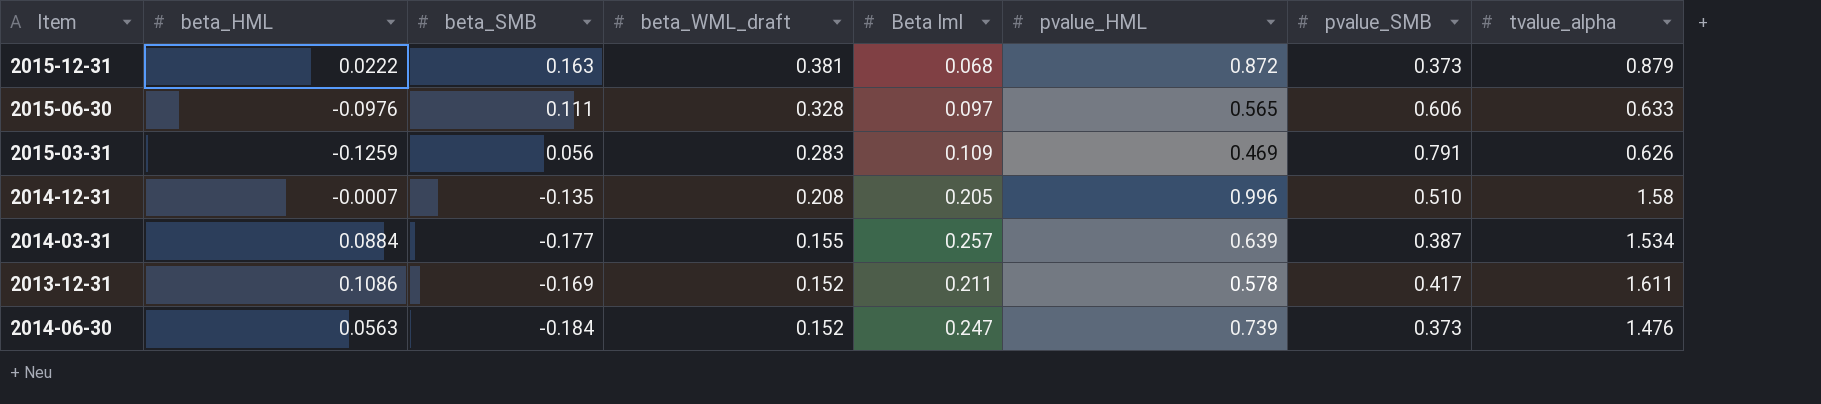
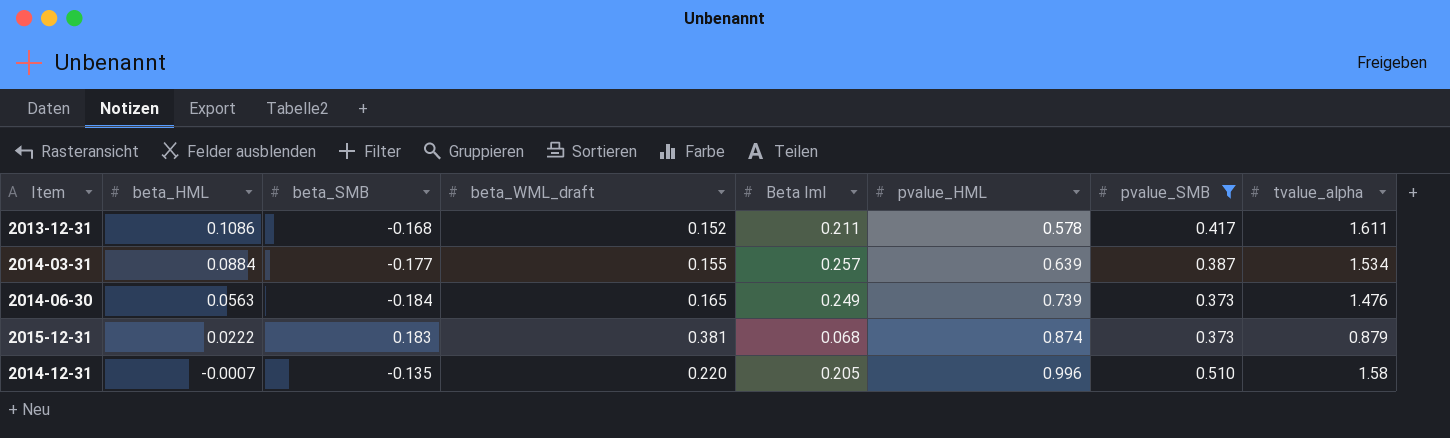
filter: none -> pvalue_SMB <= 0.510
row order: beta_WML_draft descending -> beta_HML descending
2013-12-31 | beta_SMB: -0.169 -> -0.168
2014-06-30 | beta_WML_draft: 0.152 -> 0.165
2014-06-30 | Beta Iml: 0.247 -> 0.249
2015-12-31 | beta_SMB: 0.163 -> 0.183
2015-12-31 | pvalue_HML: 0.872 -> 0.874
2014-12-31 | beta_WML_draft: 0.208 -> 0.220

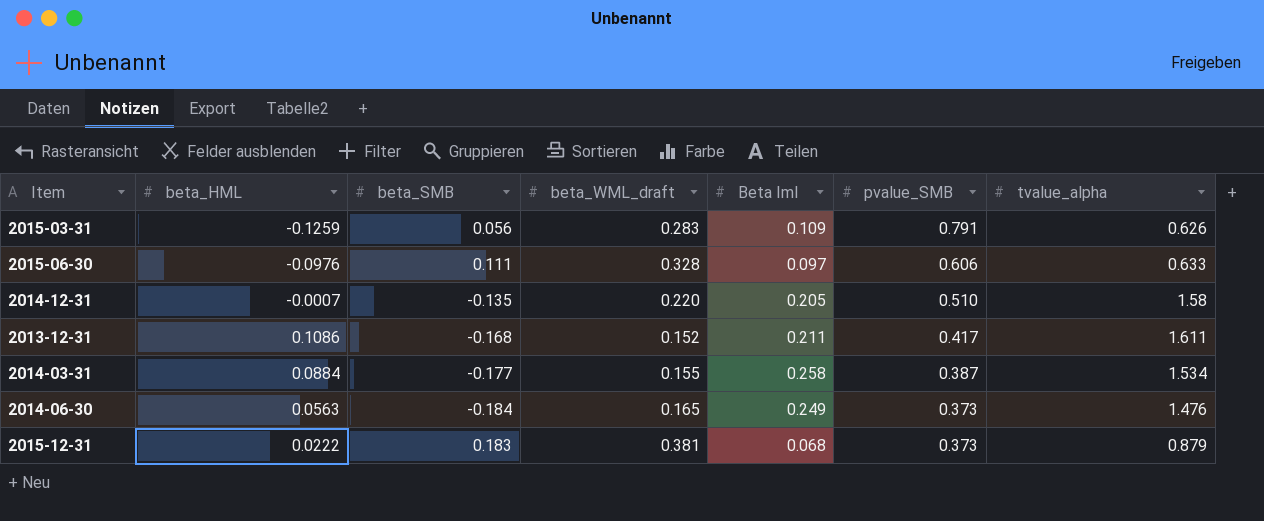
filter: pvalue_SMB <= 0.510 -> none
row order: beta_HML descending -> pvalue_SMB descending
column pvalue_HML | position: 6 -> none
2014-03-31 | Beta Iml: 0.257 -> 0.258

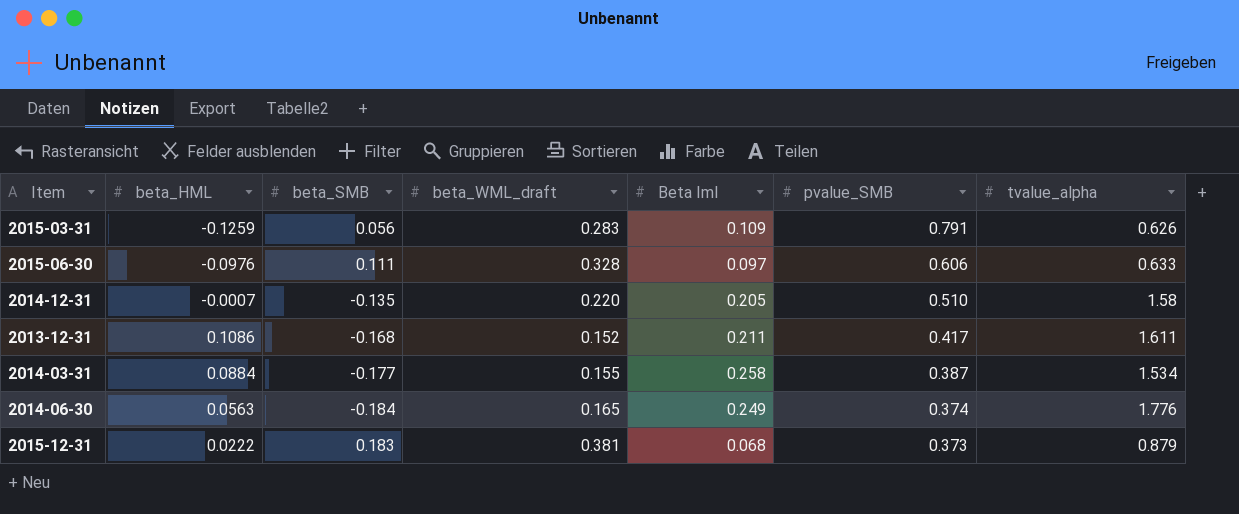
2014-06-30 | pvalue_SMB: 0.373 -> 0.374
2014-06-30 | tvalue_alpha: 1.476 -> 1.776

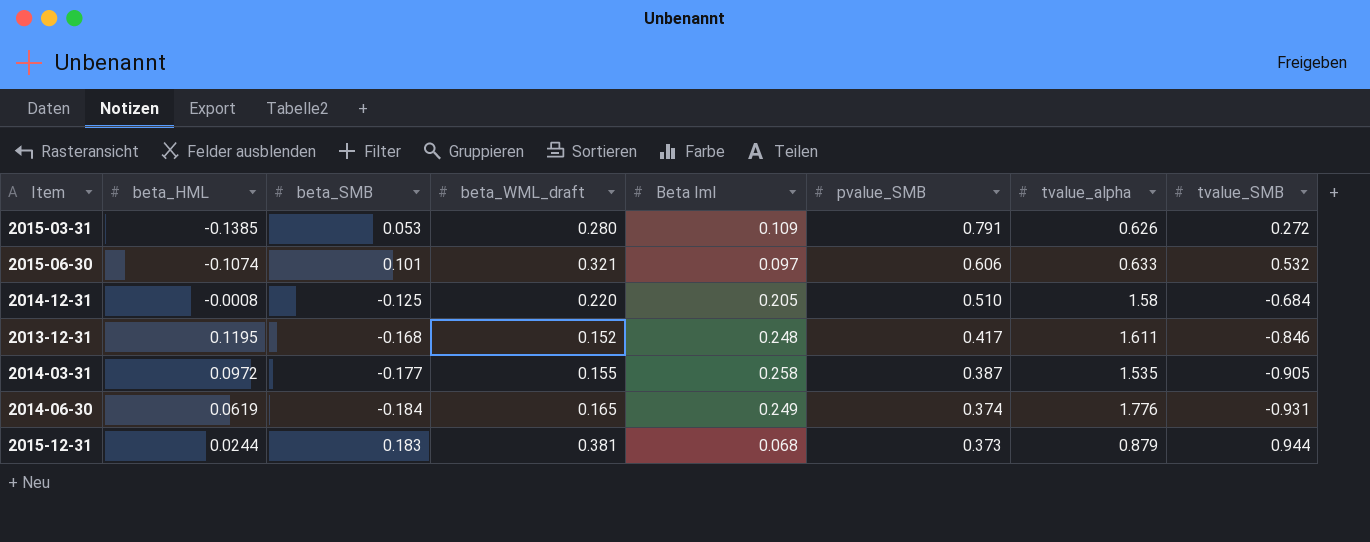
column tvalue_SMB | position: none -> 8
2015-03-31 | beta_HML: -0.1259 -> -0.1385
2015-03-31 | beta_SMB: 0.056 -> 0.053
2015-03-31 | beta_WML_draft: 0.283 -> 0.280
2015-06-30 | beta_HML: -0.0976 -> -0.1074
2015-06-30 | beta_SMB: 0.111 -> 0.101
2015-06-30 | beta_WML_draft: 0.328 -> 0.321
2014-12-31 | beta_HML: -0.0007 -> -0.0008
2014-12-31 | beta_SMB: -0.135 -> -0.125
2013-12-31 | beta_HML: 0.1086 -> 0.1195
2013-12-31 | Beta Iml: 0.211 -> 0.248
2014-03-31 | beta_HML: 0.0884 -> 0.0972
2014-03-31 | tvalue_alpha: 1.534 -> 1.535
2014-06-30 | beta_HML: 0.0563 -> 0.0619
2015-12-31 | beta_HML: 0.0222 -> 0.0244

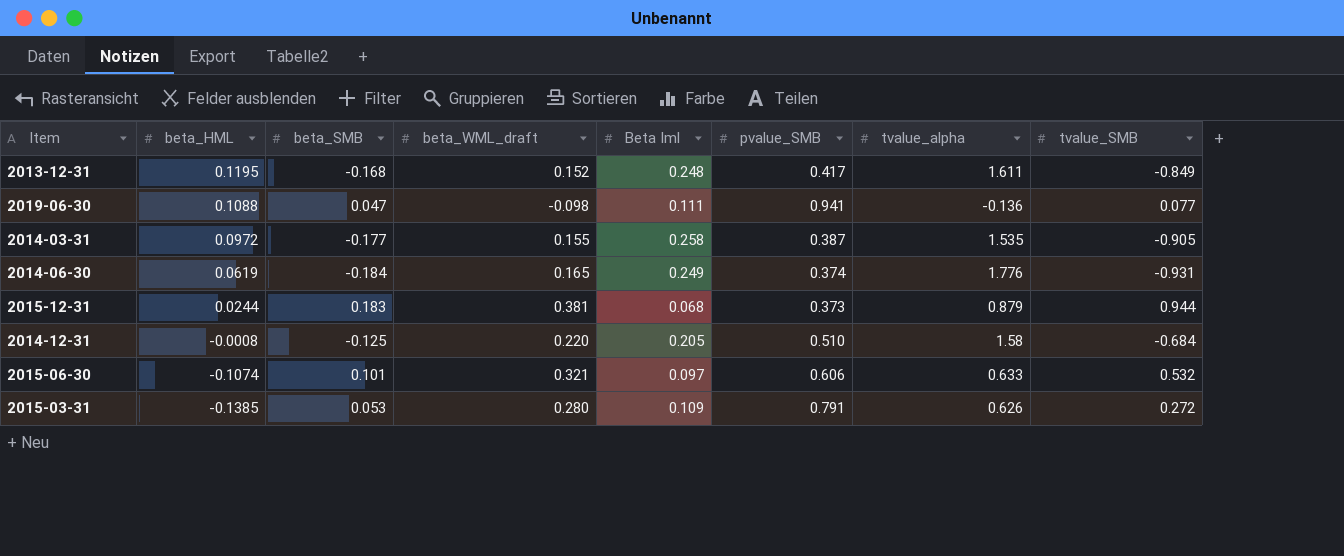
row order: pvalue_SMB descending -> beta_HML descending
2013-12-31 | tvalue_SMB: -0.846 -> -0.849
row 2019-06-30: none -> 0.1088 | 0.047 | -0.098 | 0.111 | 0.941 | -0.136 | 0.077

